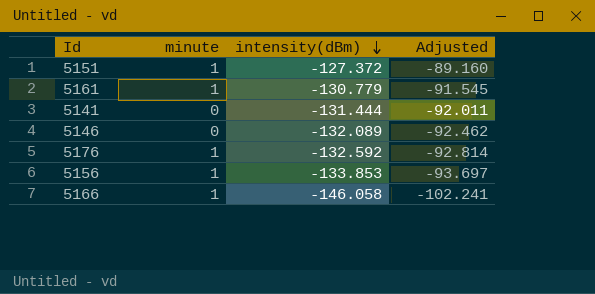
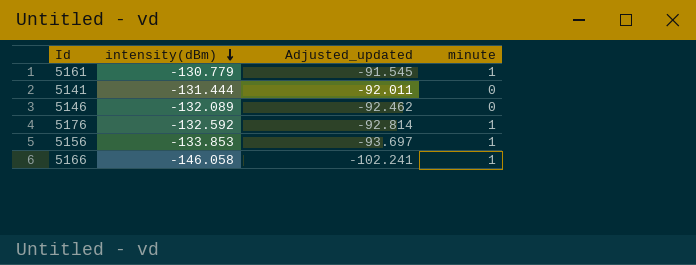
column name: Adjusted -> Adjusted_updated
column minute | position: 2 -> 4
row 5151: 1 | -127.372 | -89.160 -> none

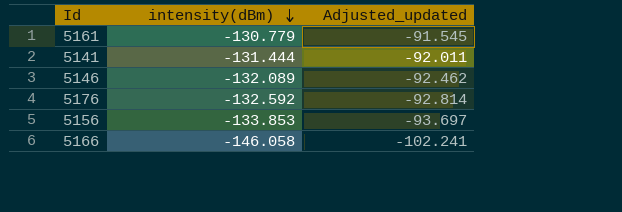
column minute | position: 4 -> none

